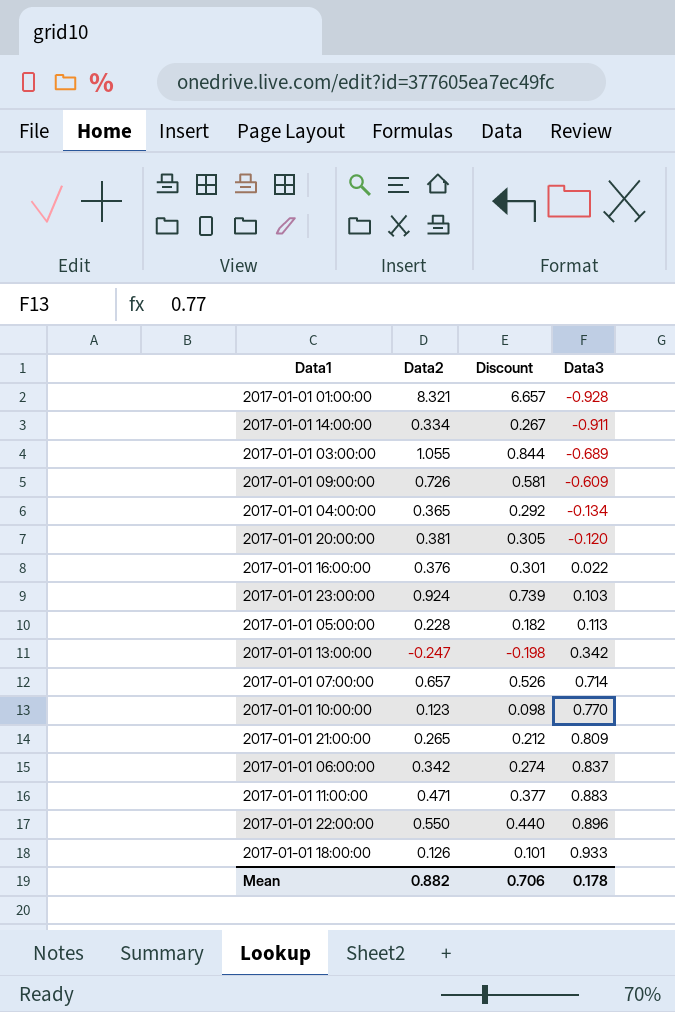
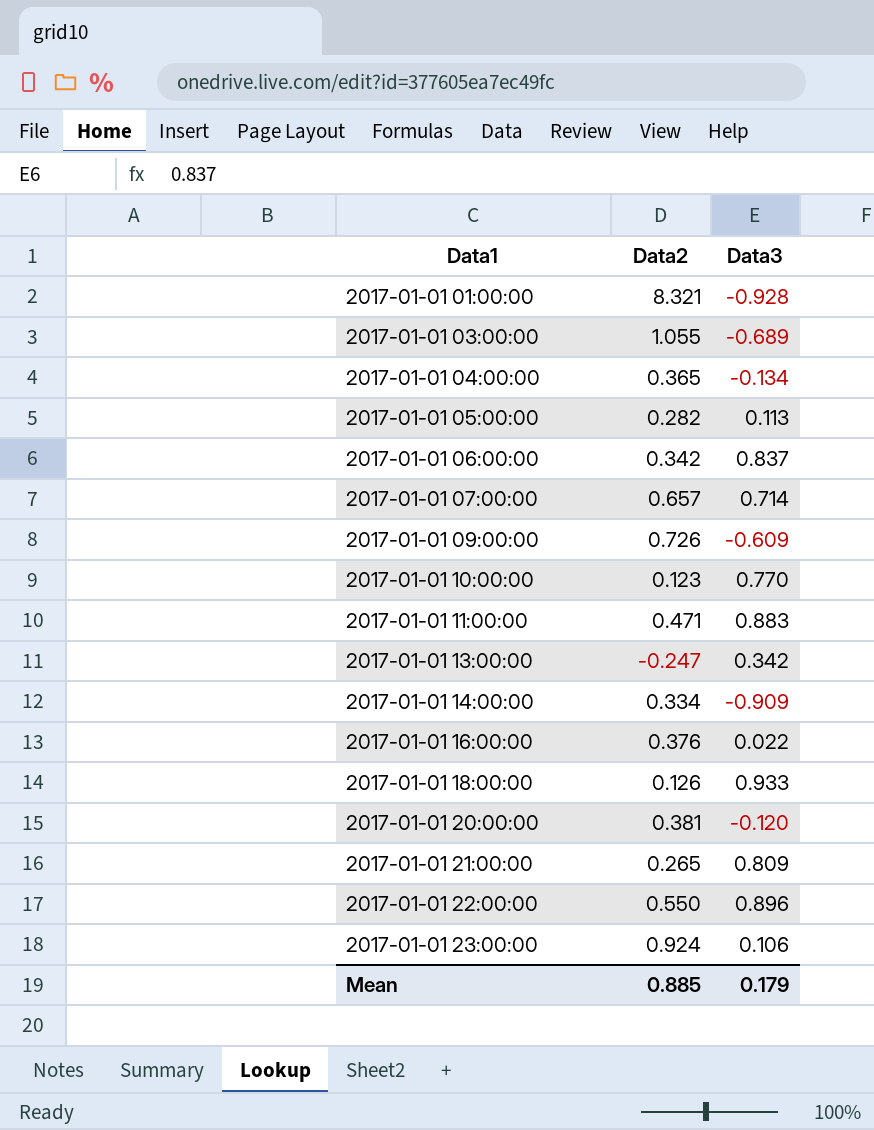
row order: Data3 ascending -> Data1 ascending
column Discount | formula: [Data2] * 0.8 -> none
2017-01-01 05:00:00 | Data2: 0.228 -> 0.282
2017-01-01 14:00:00 | Data3: -0.911 -> -0.909
2017-01-01 23:00:00 | Data3: 0.103 -> 0.106
Mean | Data2: 0.882 -> 0.885
Mean | Data3: 0.178 -> 0.179

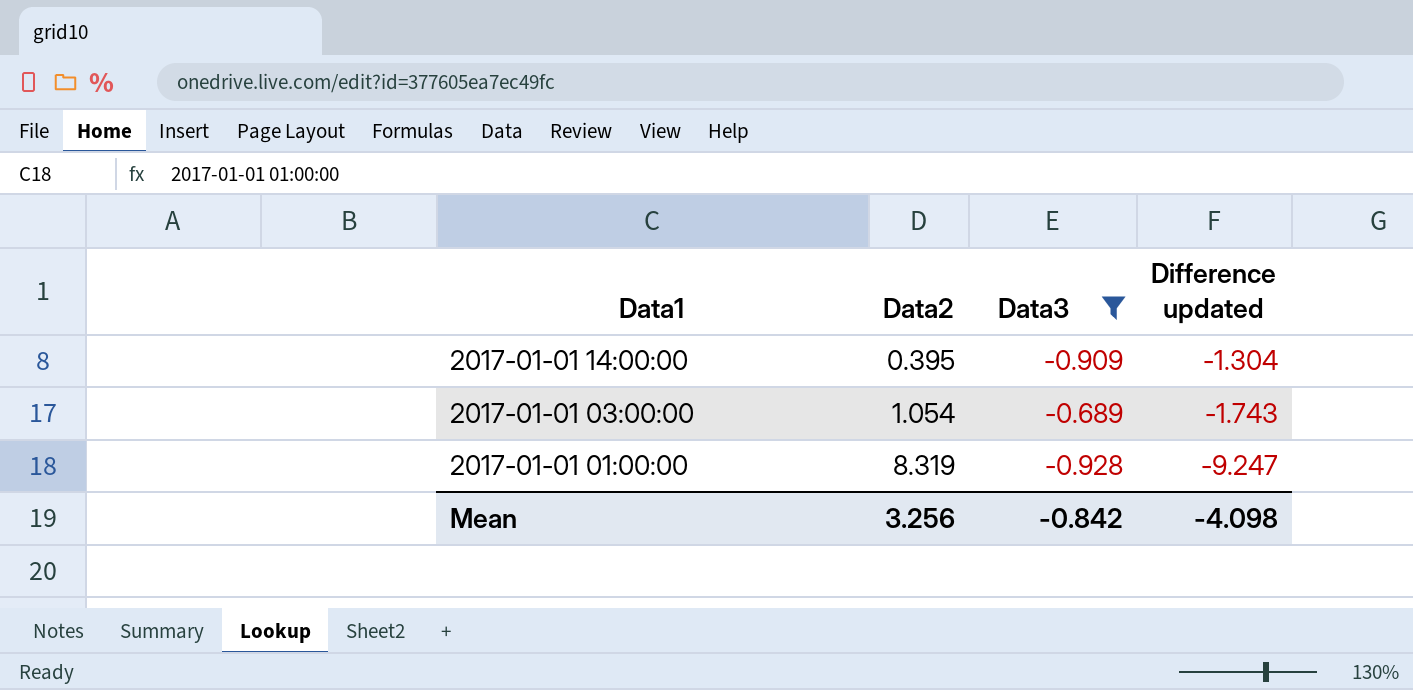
filter: none -> Data3 <= -0.689
row order: Data1 ascending -> Data1 descending
column Difference updated | formula: none -> [Data3] - [Data2]
2017-01-01 14:00:00 | Data2: 0.334 -> 0.395
2017-01-01 03:00:00 | Data2: 1.055 -> 1.054
2017-01-01 01:00:00 | Data2: 8.321 -> 8.319
Mean | Data2: 0.885 -> 3.256
Mean | Data3: 0.179 -> -0.842

